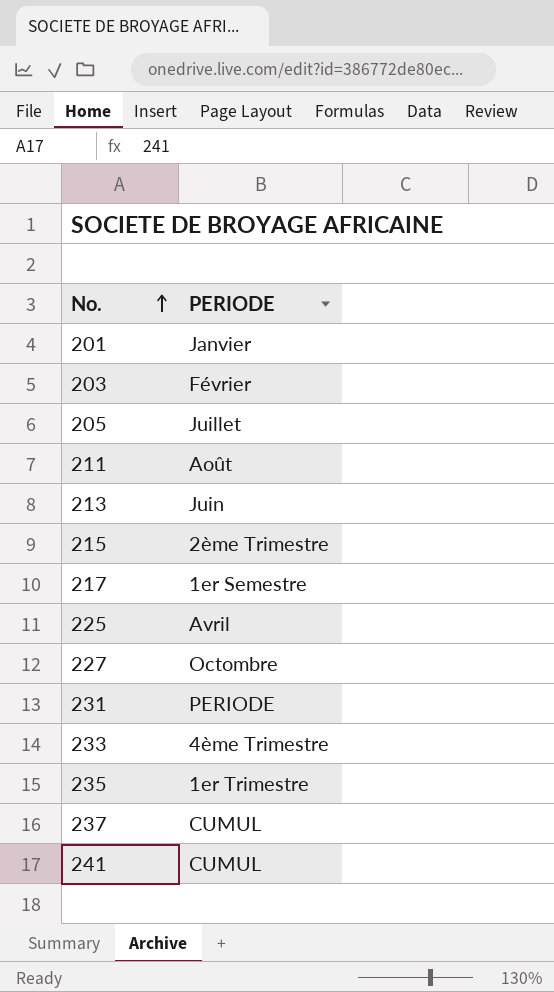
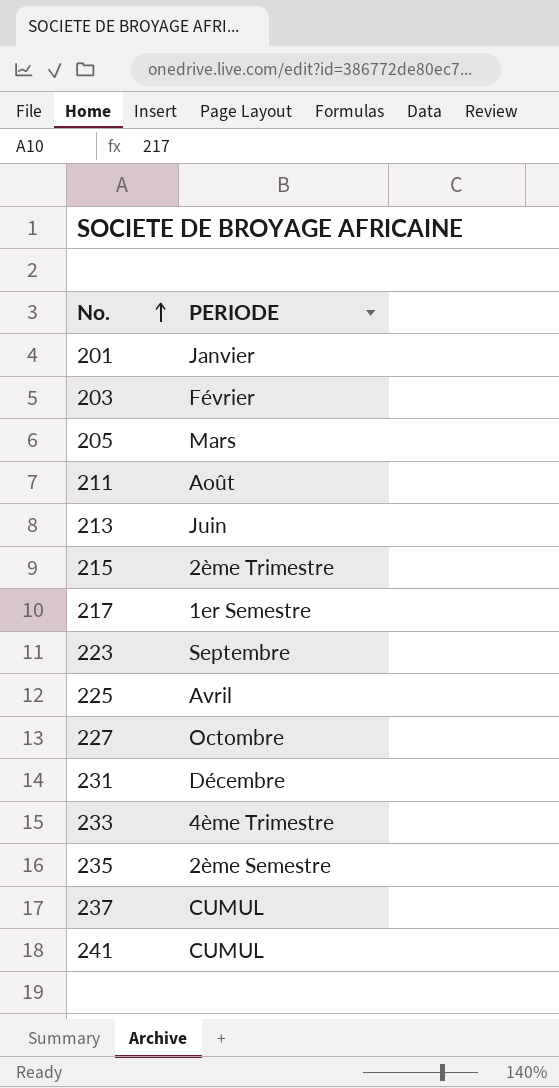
205 | PERIODE: Juillet -> Mars
row 223: none -> Septembre
231 | PERIODE: PERIODE -> Décembre
235 | PERIODE: 1er Trimestre -> 2ème Semestre

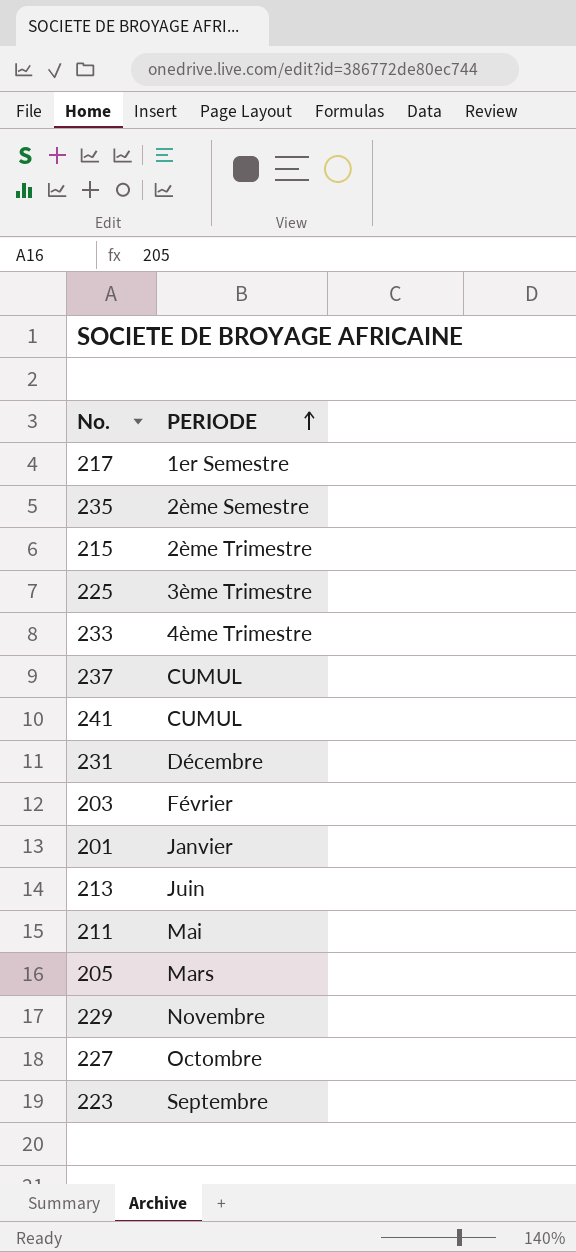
row order: No. ascending -> PERIODE ascending
225 | PERIODE: Avril -> 3ème Trimestre
211 | PERIODE: Août -> Mai
row 229: none -> Novembre

